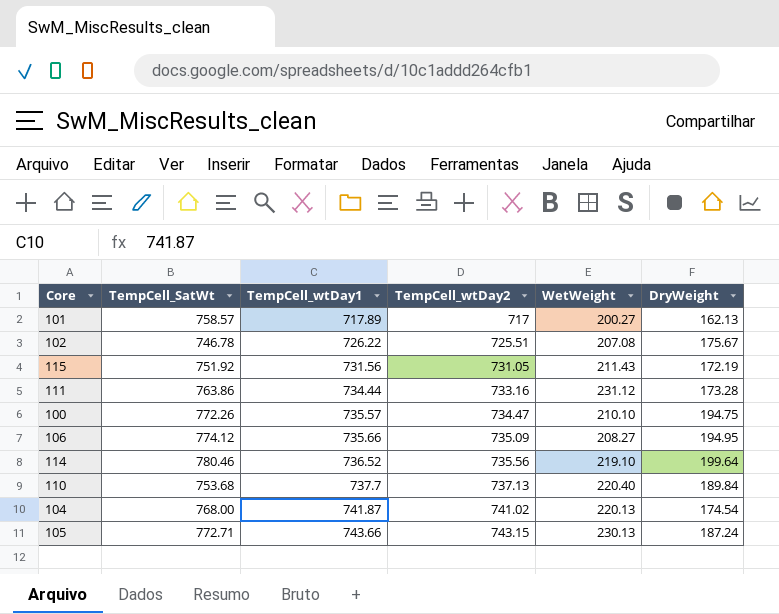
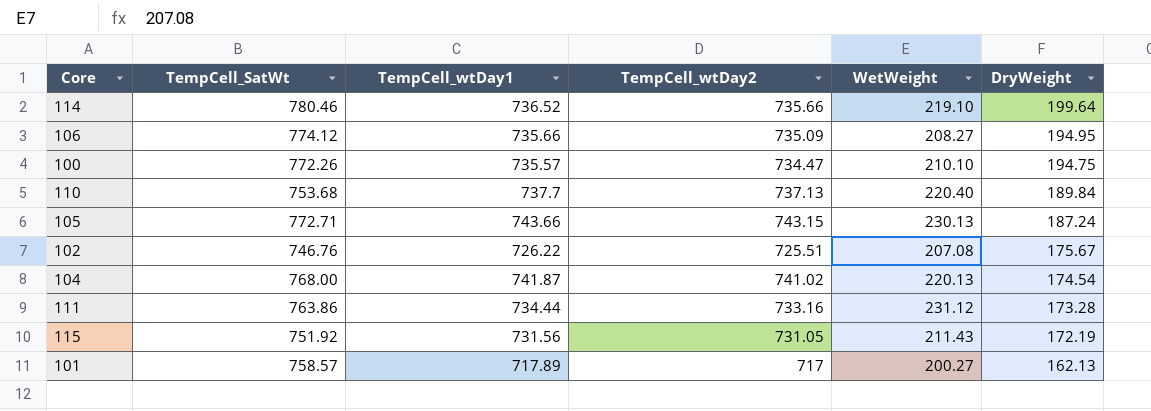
row order: TempCell_wtDay1 ascending -> DryWeight descending
114 | TempCell_wtDay2: 735.56 -> 735.66
102 | TempCell_SatWt: 746.78 -> 746.76

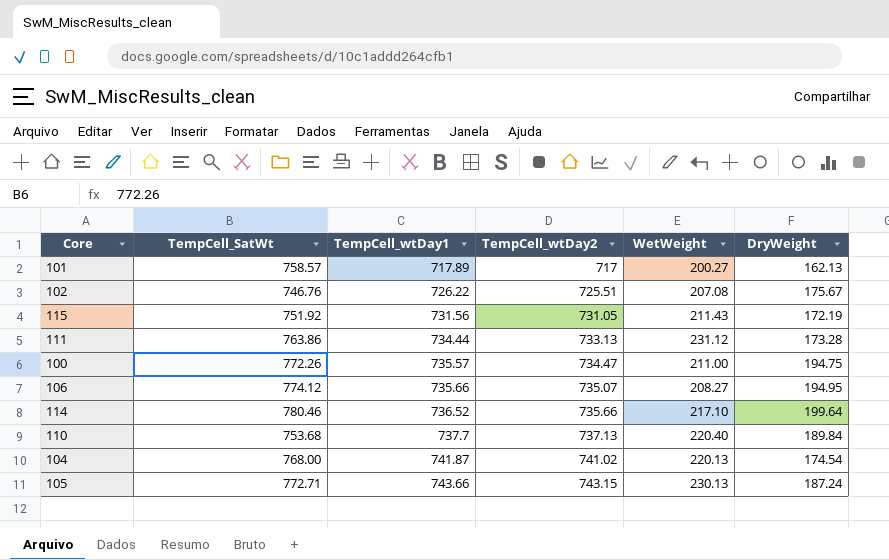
row order: DryWeight descending -> TempCell_wtDay1 ascending
111 | TempCell_wtDay2: 733.16 -> 733.13
100 | WetWeight: 210.10 -> 211.00
106 | TempCell_wtDay2: 735.09 -> 735.07
114 | WetWeight: 219.10 -> 217.10

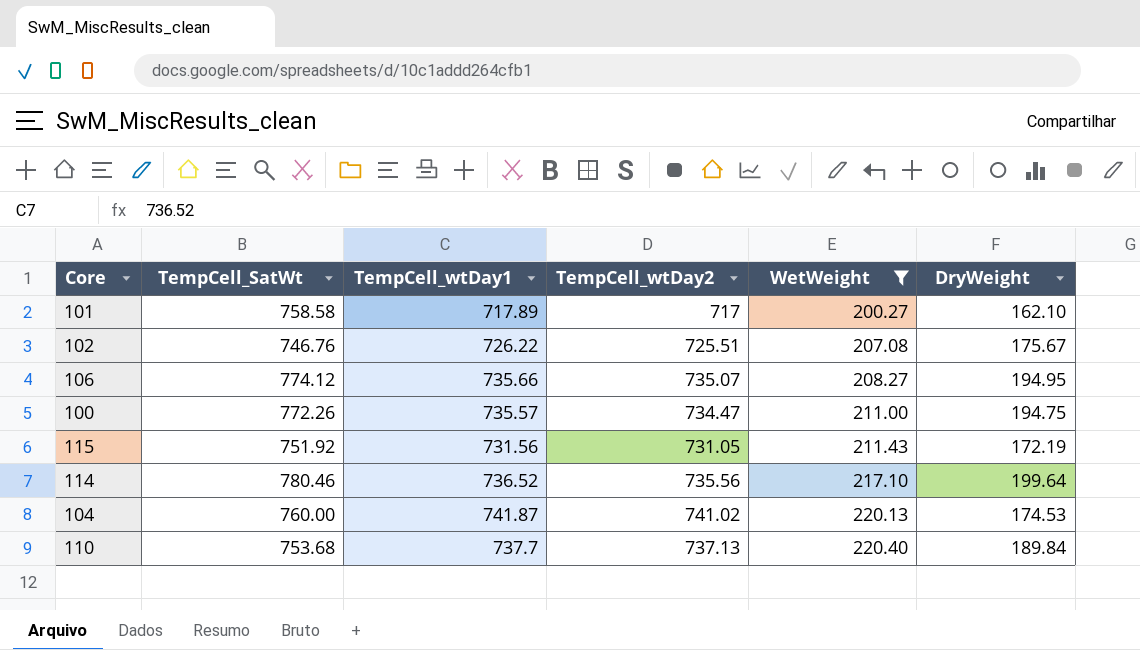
filter: none -> WetWeight <= 220.40
row order: TempCell_wtDay1 ascending -> WetWeight ascending
101 | TempCell_SatWt: 758.57 -> 758.58
101 | DryWeight: 162.13 -> 162.10
114 | TempCell_wtDay2: 735.66 -> 735.56
104 | TempCell_SatWt: 768.00 -> 760.00
104 | DryWeight: 174.54 -> 174.53

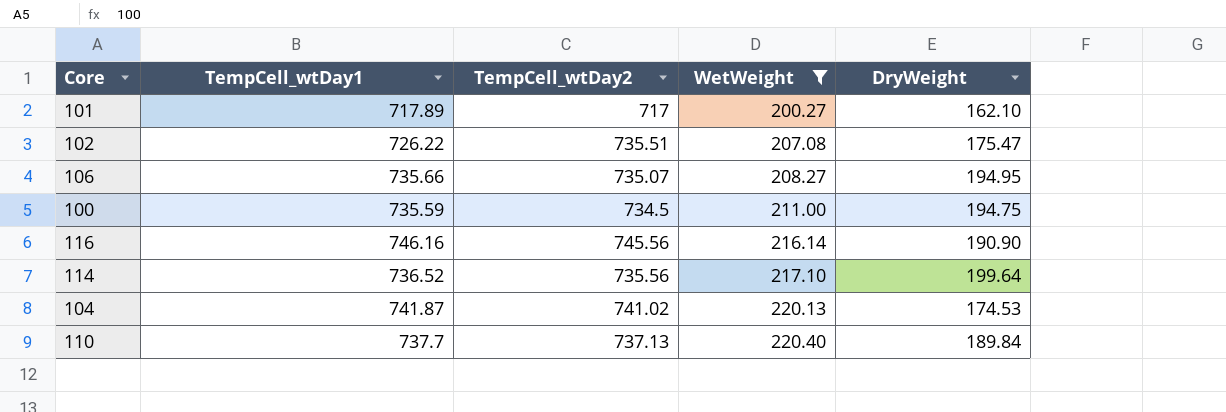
column TempCell_SatWt | position: 2 -> none
row 115: 751.92 | 731.56 | 731.05 | 211.43 | 172.19 -> none
102 | TempCell_wtDay2: 725.51 -> 735.51
102 | DryWeight: 175.67 -> 175.47
100 | TempCell_wtDay1: 735.57 -> 735.59
100 | TempCell_wtDay2: 734.47 -> 734.5
row 116: none -> 746.16 | 745.56 | 216.14 | 190.90

